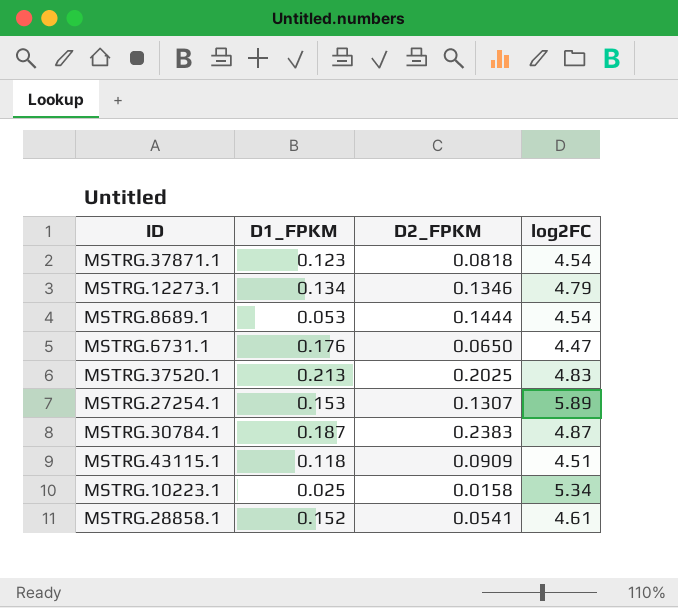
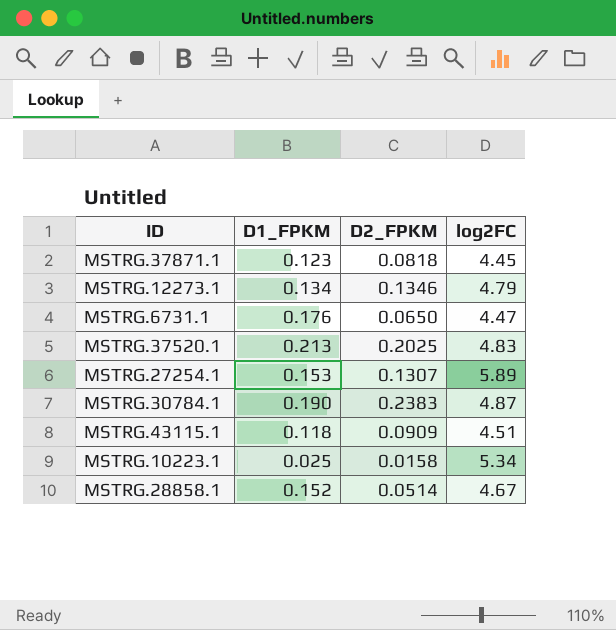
row MSTRG.8689.1: 0.053 | 0.1444 | 4.54 -> none
MSTRG.37871.1 | log2FC: 4.54 -> 4.45
MSTRG.30784.1 | D1_FPKM: 0.187 -> 0.190
MSTRG.28858.1 | D2_FPKM: 0.0541 -> 0.0514
MSTRG.28858.1 | log2FC: 4.61 -> 4.67

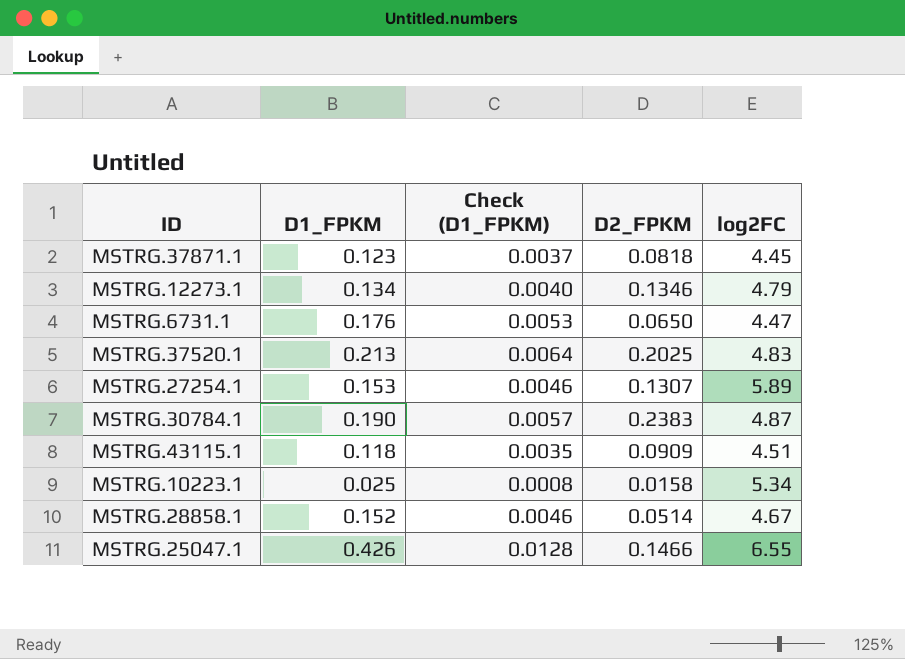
column Check (D1_FPKM) | formula: none -> [D1_FPKM] * 0.03
row MSTRG.25047.1: none -> 0.426 | 0.0128 | 0.1466 | 6.55

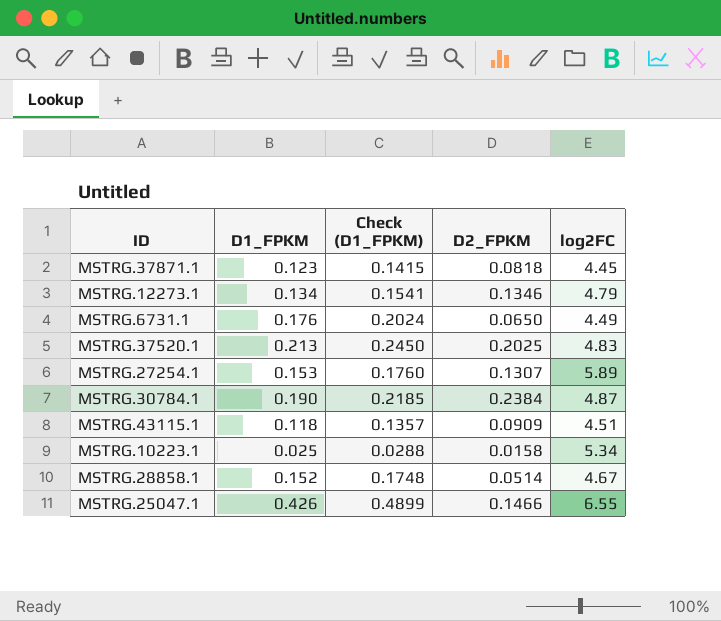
column Check (D1_FPKM) | formula: [D1_FPKM] * 0.03 -> [D1_FPKM] * 1.15
MSTRG.6731.1 | log2FC: 4.47 -> 4.49
MSTRG.30784.1 | D2_FPKM: 0.2383 -> 0.2384

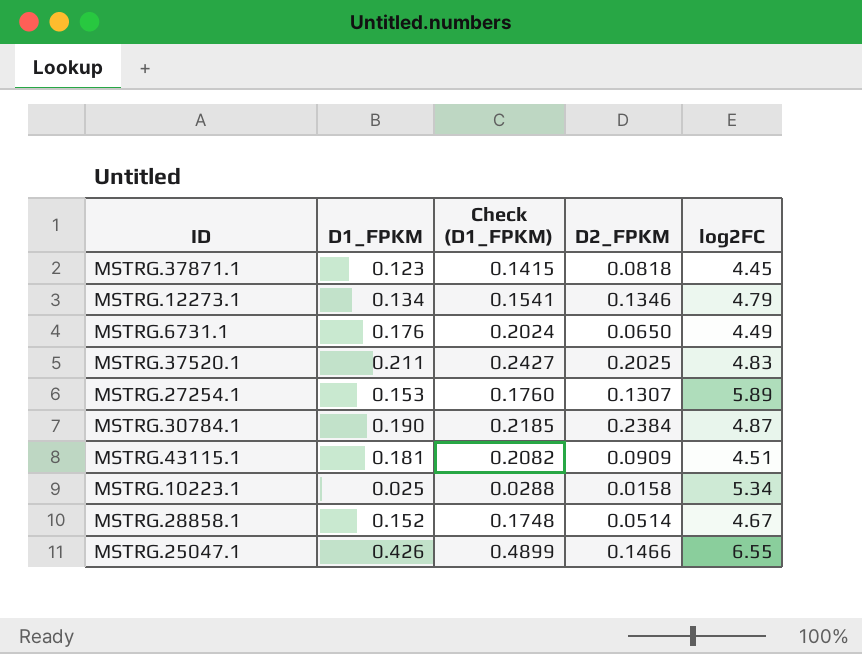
MSTRG.37520.1 | D1_FPKM: 0.213 -> 0.211
MSTRG.37520.1 | Check (D1_FPKM): 0.2450 -> 0.2427
MSTRG.43115.1 | D1_FPKM: 0.118 -> 0.181
MSTRG.43115.1 | Check (D1_FPKM): 0.1357 -> 0.2082

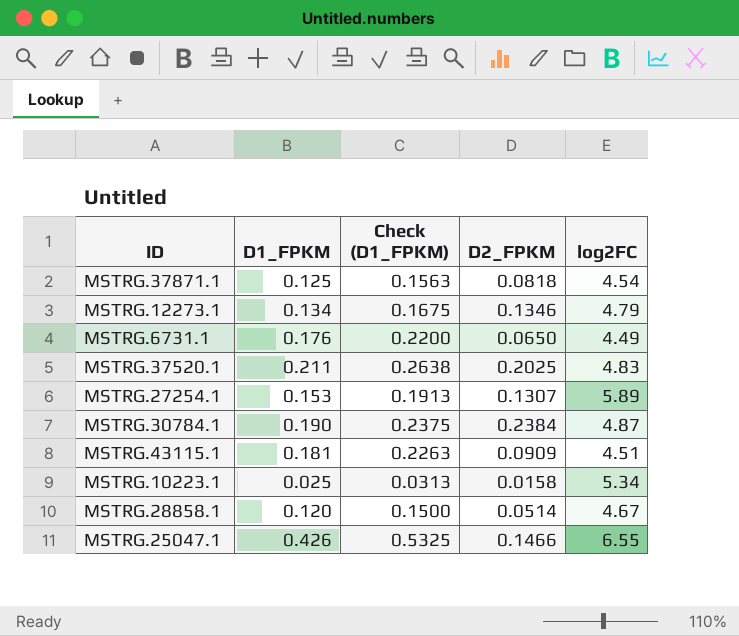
column Check (D1_FPKM) | formula: [D1_FPKM] * 1.15 -> [D1_FPKM] * 1.25
MSTRG.37871.1 | D1_FPKM: 0.123 -> 0.125
MSTRG.37871.1 | log2FC: 4.45 -> 4.54
MSTRG.28858.1 | D1_FPKM: 0.152 -> 0.120

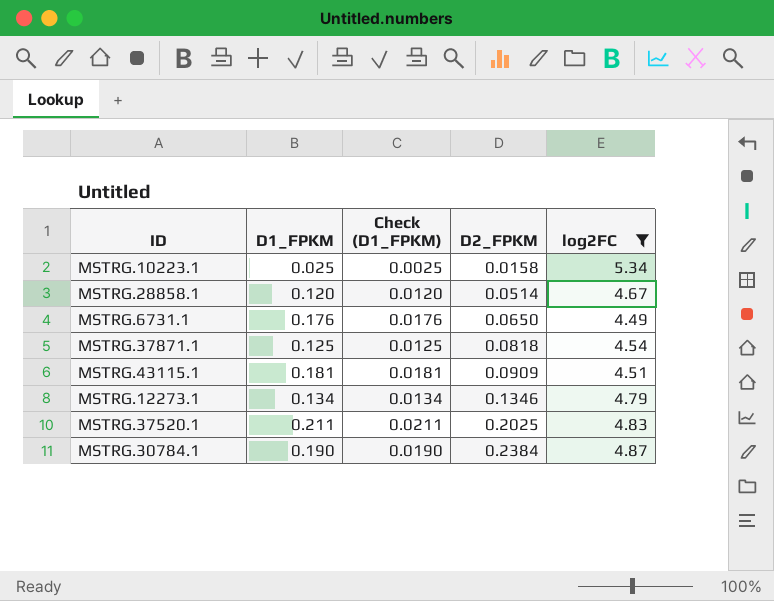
filter: none -> log2FC <= 5.34
row order: none -> D2_FPKM ascending
column Check (D1_FPKM) | formula: [D1_FPKM] * 1.25 -> [D1_FPKM] * 0.1

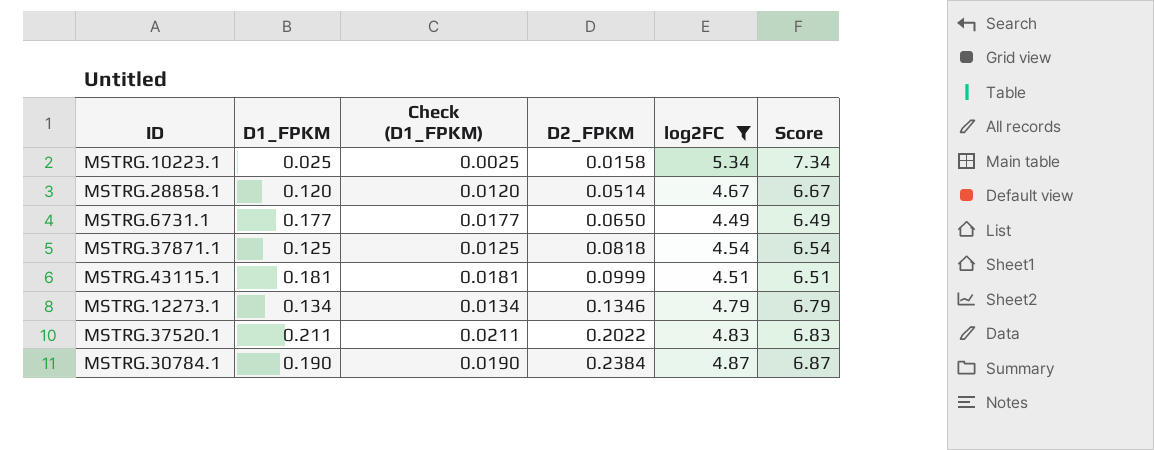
column Score | formula: none -> [log2FC] + 2
MSTRG.6731.1 | D1_FPKM: 0.176 -> 0.177
MSTRG.6731.1 | Check (D1_FPKM): 0.0176 -> 0.0177
MSTRG.43115.1 | D2_FPKM: 0.0909 -> 0.0999
MSTRG.37520.1 | D2_FPKM: 0.2025 -> 0.2022

